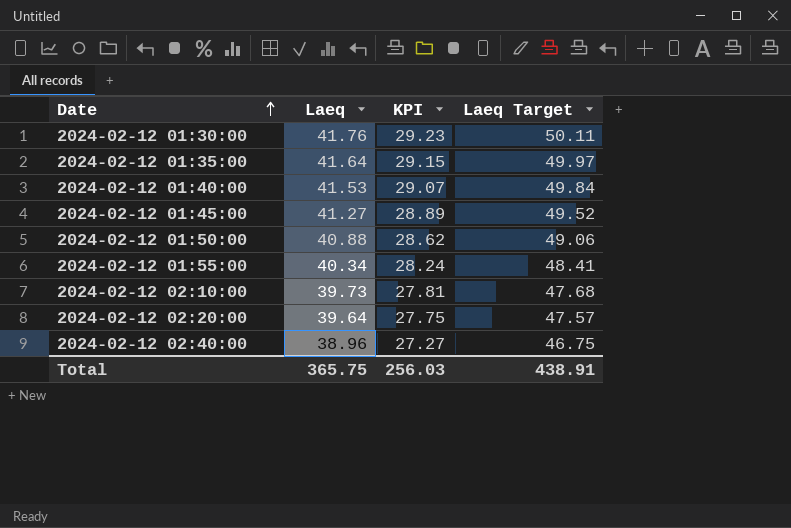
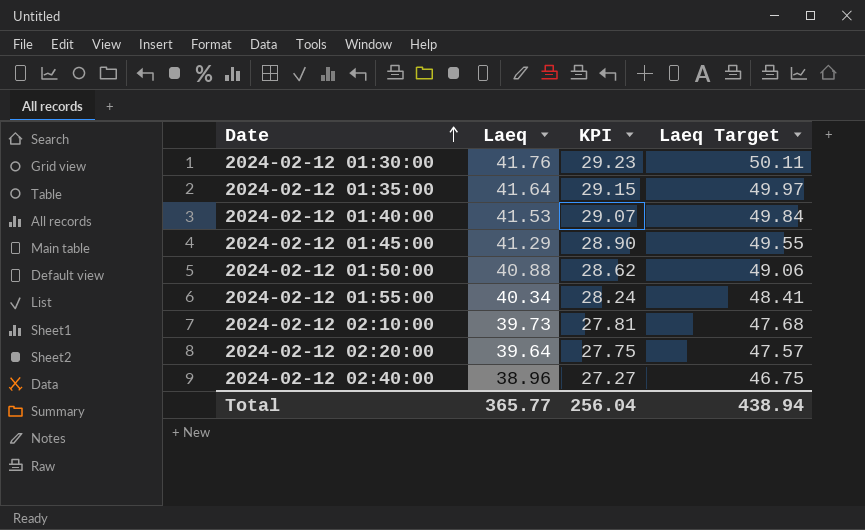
2024-02-12 01:45:00 | Laeq: 41.27 -> 41.29
2024-02-12 01:45:00 | KPI: 28.89 -> 28.90
2024-02-12 01:45:00 | Laeq Target: 49.52 -> 49.55
Total | Laeq: 365.75 -> 365.77
Total | KPI: 256.03 -> 256.04
Total | Laeq Target: 438.91 -> 438.94

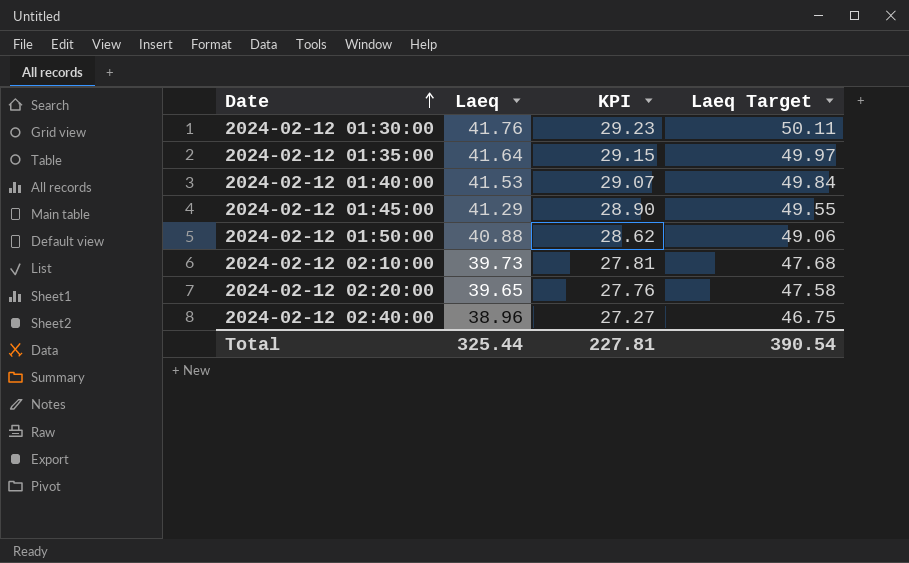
row 2024-02-12 01:55:00: 40.34 | 28.24 | 48.41 -> none
2024-02-12 02:20:00 | Laeq: 39.64 -> 39.65
2024-02-12 02:20:00 | KPI: 27.75 -> 27.76
2024-02-12 02:20:00 | Laeq Target: 47.57 -> 47.58
Total | Laeq: 365.77 -> 325.44
Total | KPI: 256.04 -> 227.81
Total | Laeq Target: 438.94 -> 390.54

